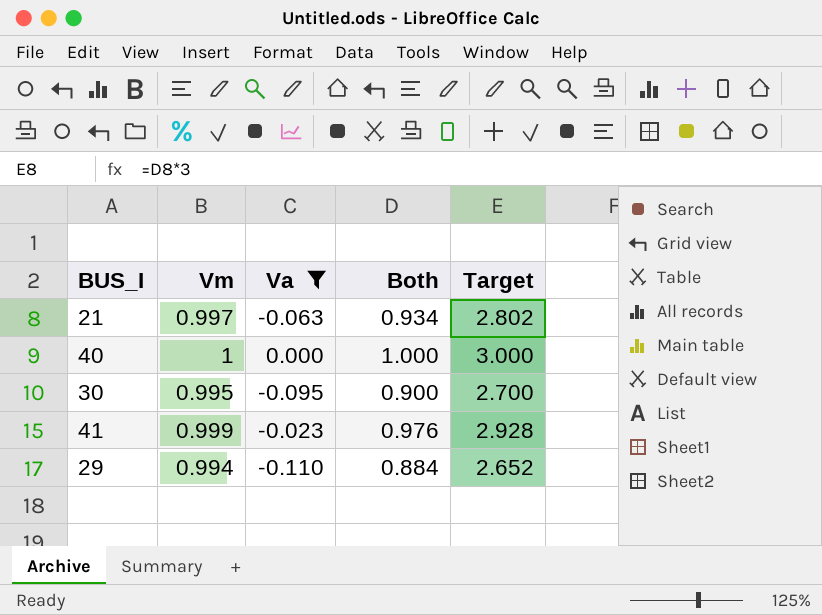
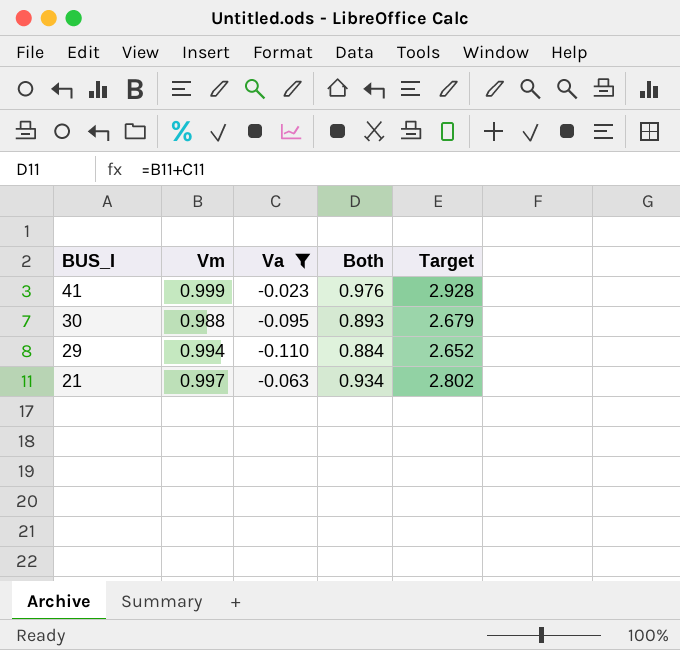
row order: none -> BUS_I descending
row 40: 1 | 0.000 | 1.000 | 3.000 -> none
30 | Vm: 0.995 -> 0.988
30 | Both: 0.900 -> 0.893
30 | Target: 2.700 -> 2.679

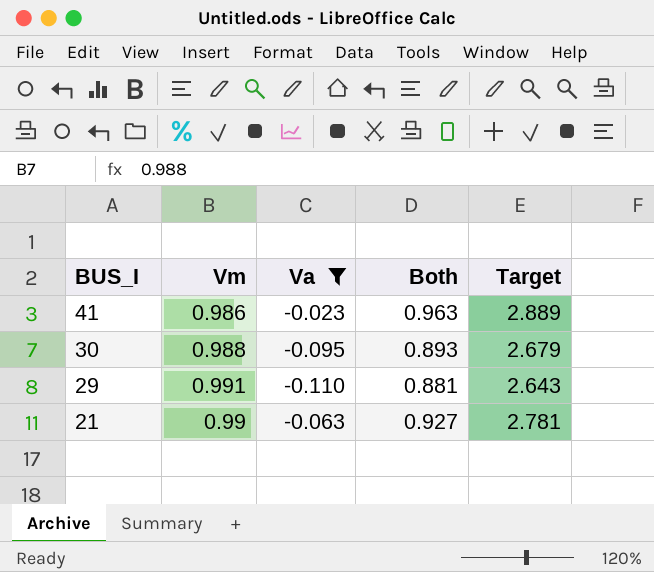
41 | Vm: 0.999 -> 0.986
41 | Both: 0.976 -> 0.963
41 | Target: 2.928 -> 2.889
29 | Vm: 0.994 -> 0.991
29 | Both: 0.884 -> 0.881
29 | Target: 2.652 -> 2.643
21 | Vm: 0.997 -> 0.99
21 | Both: 0.934 -> 0.927
21 | Target: 2.802 -> 2.781

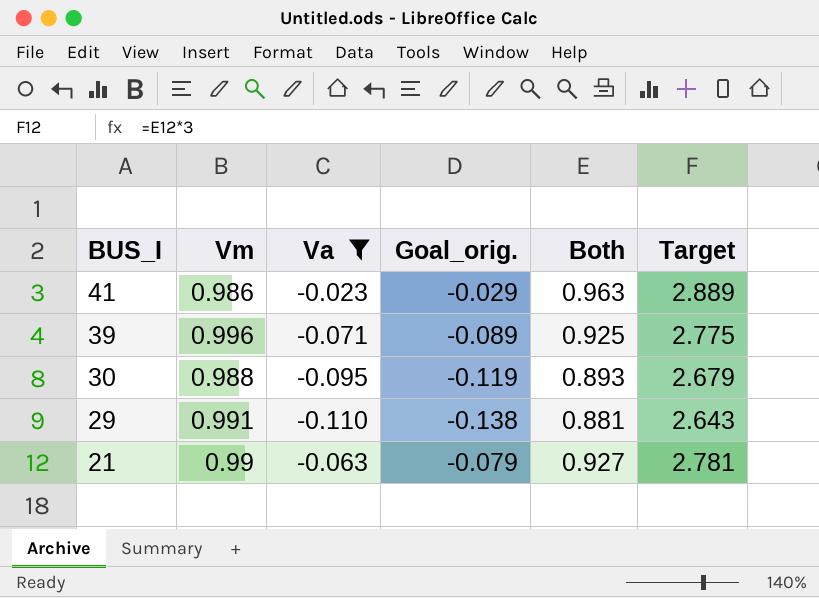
column Goal_orig. | formula: none -> [Va] * 1.25
row 39: none -> 0.996 | -0.071 | -0.089 | 0.925 | 2.775

